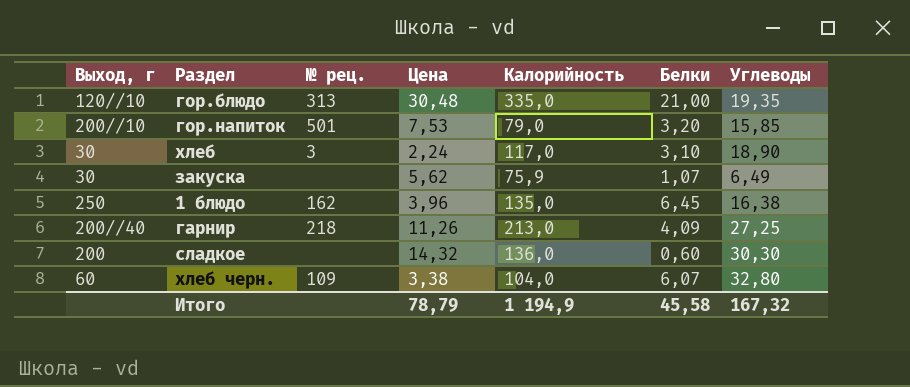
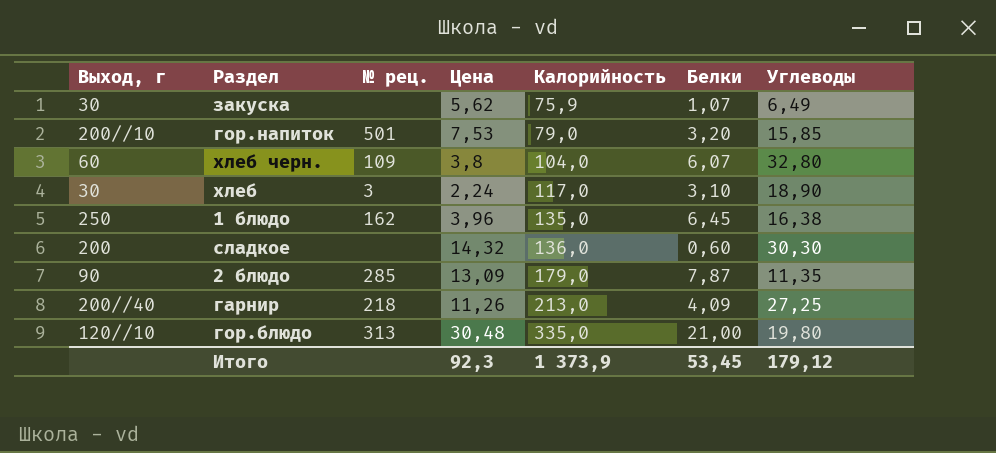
row order: none -> Калорийность ascending
хлеб черн. | Цена: 3,38 -> 3,8
row 2 блюдо: none -> 90 | 285 | 13,09 | 179,0 | 7,87 | 11,35
гор.блюдо | Углеводы: 19,35 -> 19,80
Итого | Цена: 78,79 -> 92,3
Итого | Калорийность: 1 194,9 -> 1 373,9
Итого | Белки: 45,58 -> 53,45
Итого | Углеводы: 167,32 -> 179,12

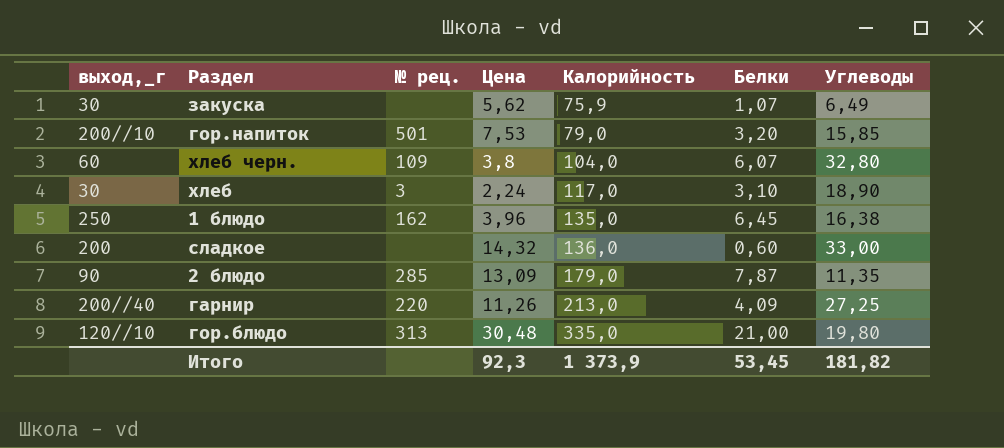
column name: Выход, г -> выход,_г
сладкое | Углеводы: 30,30 -> 33,00
гарнир | № рец.: 218 -> 220
Итого | Углеводы: 179,12 -> 181,82

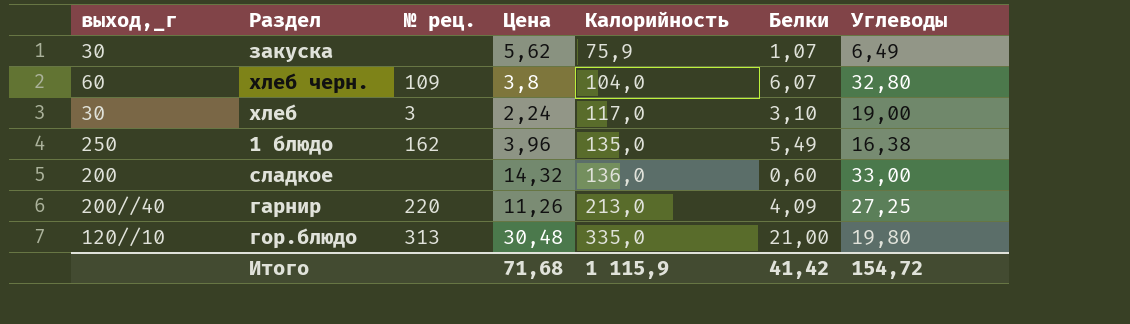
row гор.напиток: 200//10 | 501 | 7,53 | 79,0 | 3,20 | 15,85 -> none
row 2 блюдо: 90 | 285 | 13,09 | 179,0 | 7,87 | 11,35 -> none
хлеб | Углеводы: 18,90 -> 19,00
1 блюдо | Белки: 6,45 -> 5,49
Итого | Цена: 92,3 -> 71,68
Итого | Калорийность: 1 373,9 -> 1 115,9
Итого | Белки: 53,45 -> 41,42
Итого | Углеводы: 181,82 -> 154,72

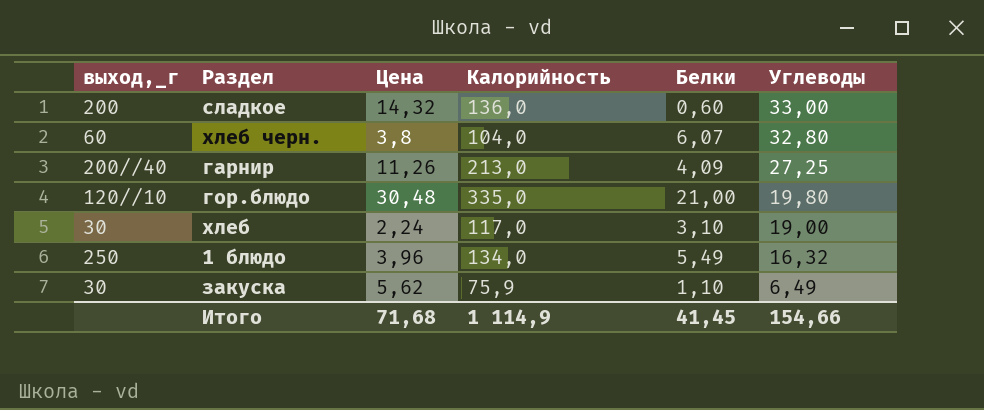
row order: Калорийность ascending -> Углеводы descending
column № рец. | position: 3 -> none
1 блюдо | Калорийность: 135,0 -> 134,0
1 блюдо | Углеводы: 16,38 -> 16,32
закуска | Белки: 1,07 -> 1,10
Итого | Калорийность: 1 115,9 -> 1 114,9
Итого | Белки: 41,42 -> 41,45
Итого | Углеводы: 154,72 -> 154,66

